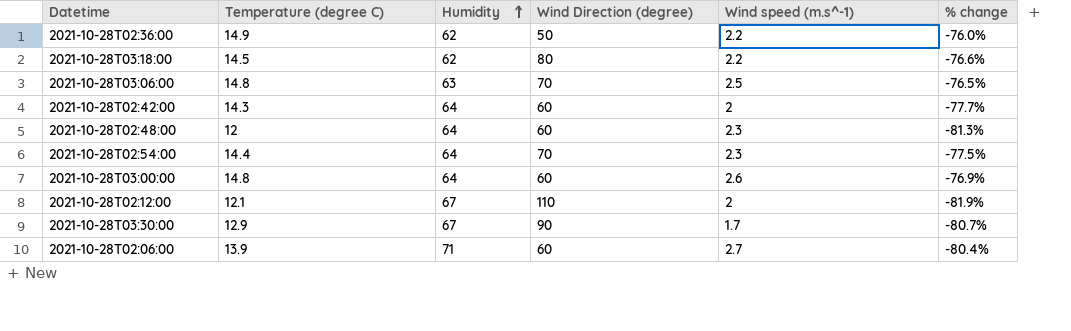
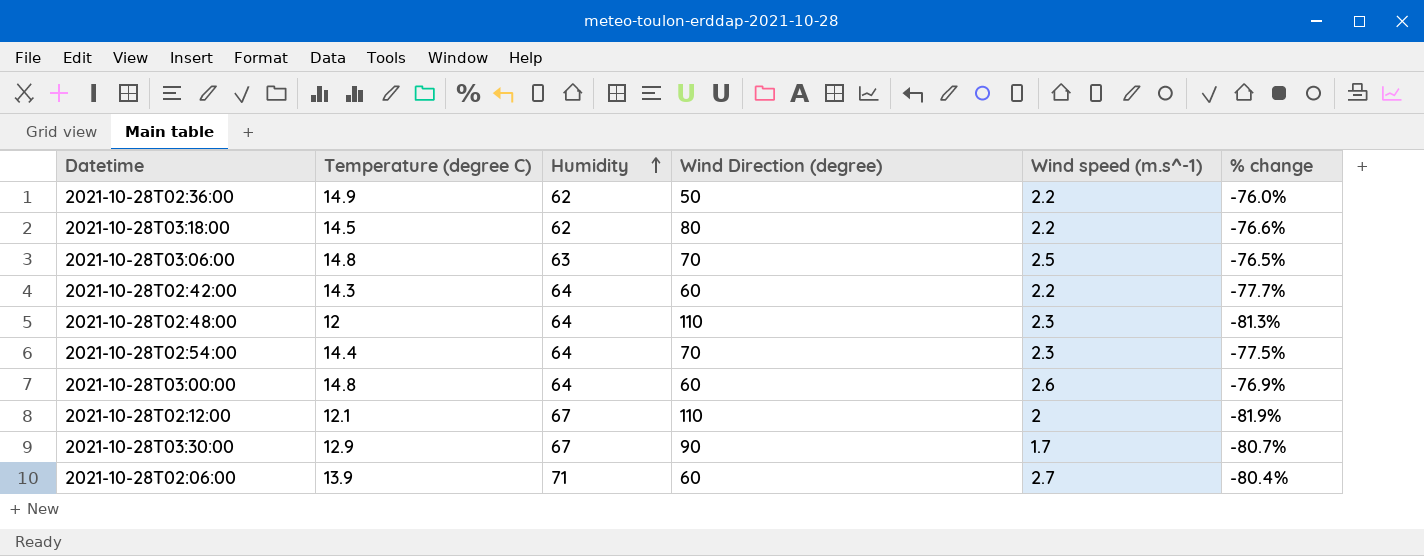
2021-10-28T02:42:00 | Wind speed (m.s^-1): 2 -> 2.2
2021-10-28T02:48:00 | Wind Direction (degree): 60 -> 110

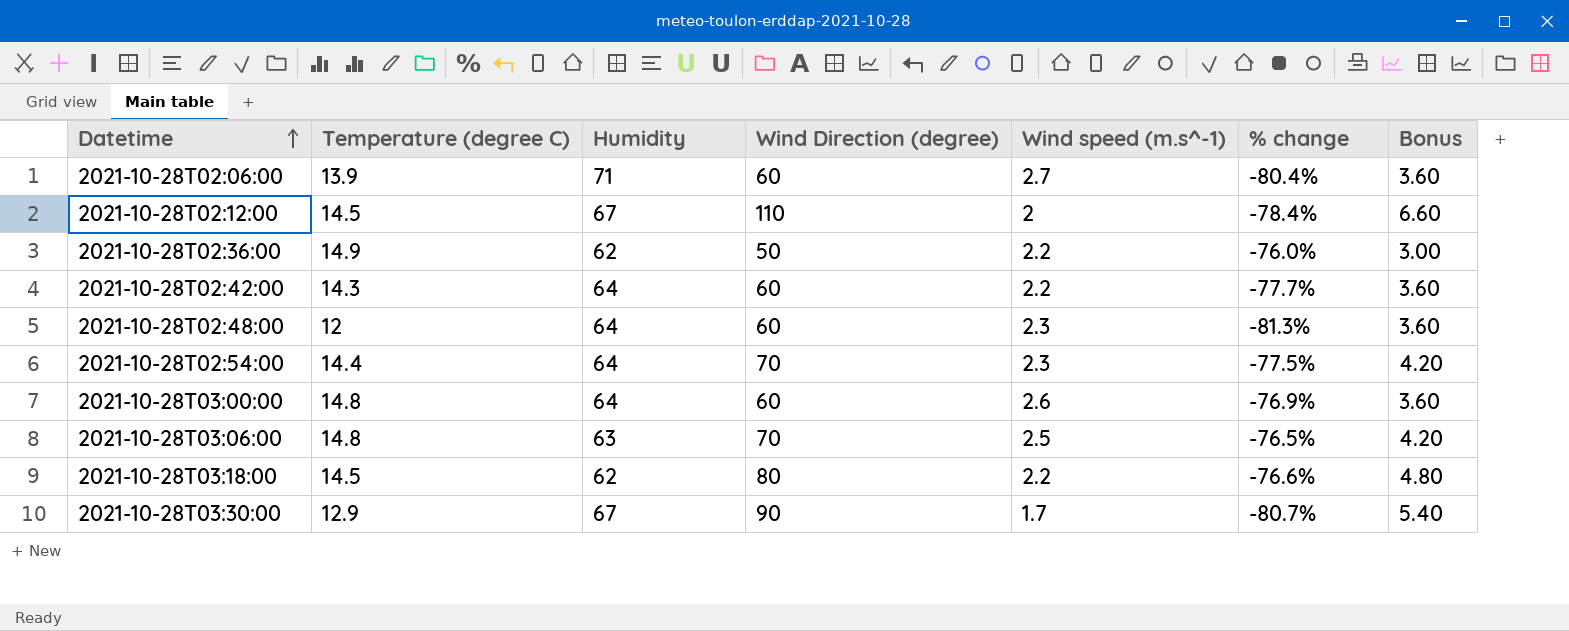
row order: Humidity ascending -> Datetime ascending
column Bonus | formula: none -> [Wind Direction (degree)] * 0.06
2021-10-28T02:12:00 | Temperature (degree C): 12.1 -> 14.5
2021-10-28T02:12:00 | % change: -81.9% -> -78.4%
2021-10-28T02:48:00 | Wind Direction (degree): 110 -> 60

